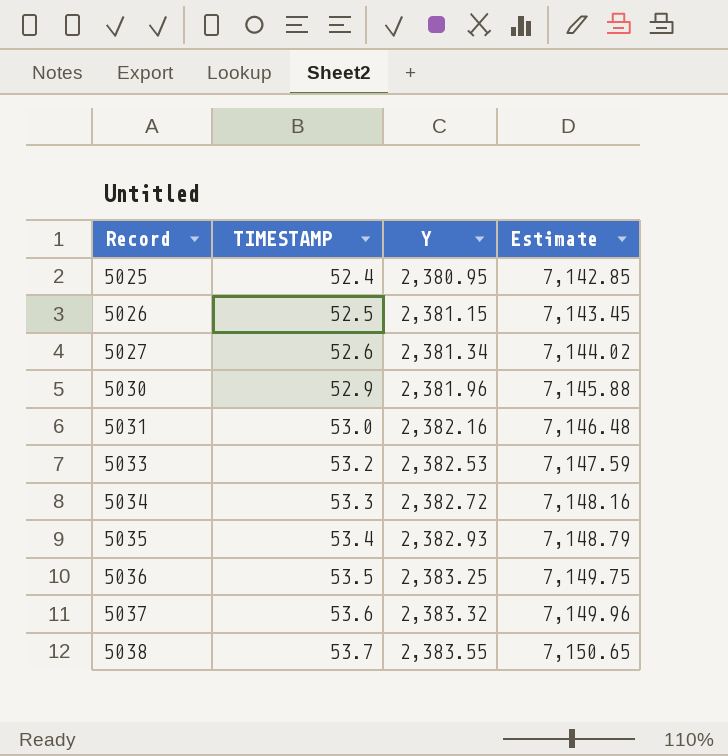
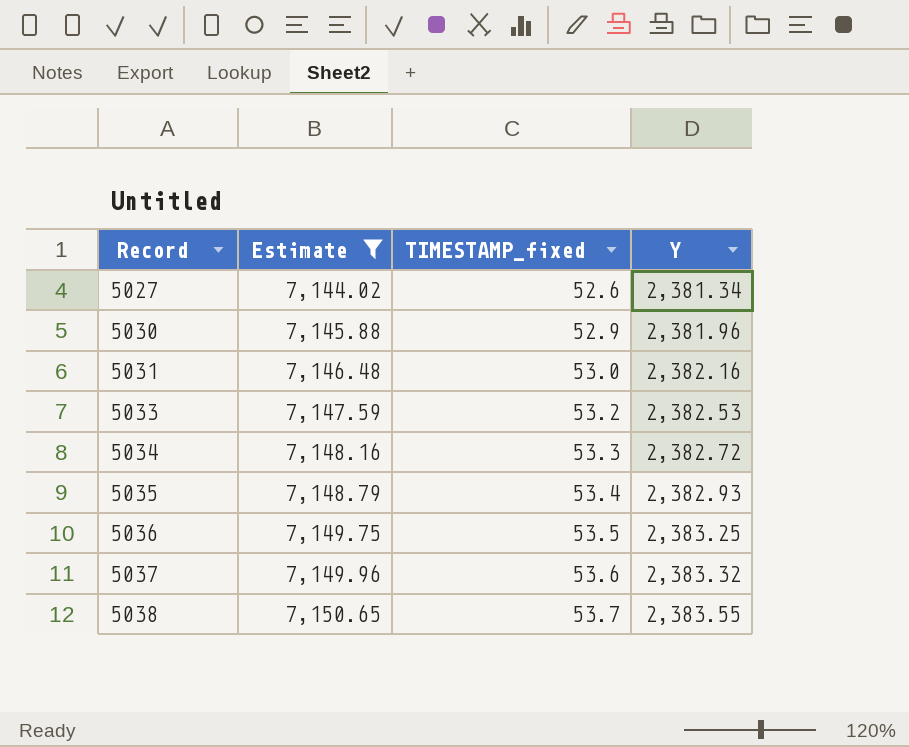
filter: none -> Estimate >= 7,144.02
column Estimate | position: 4 -> 2
column name: TIMESTAMP -> TIMESTAMP_fixed

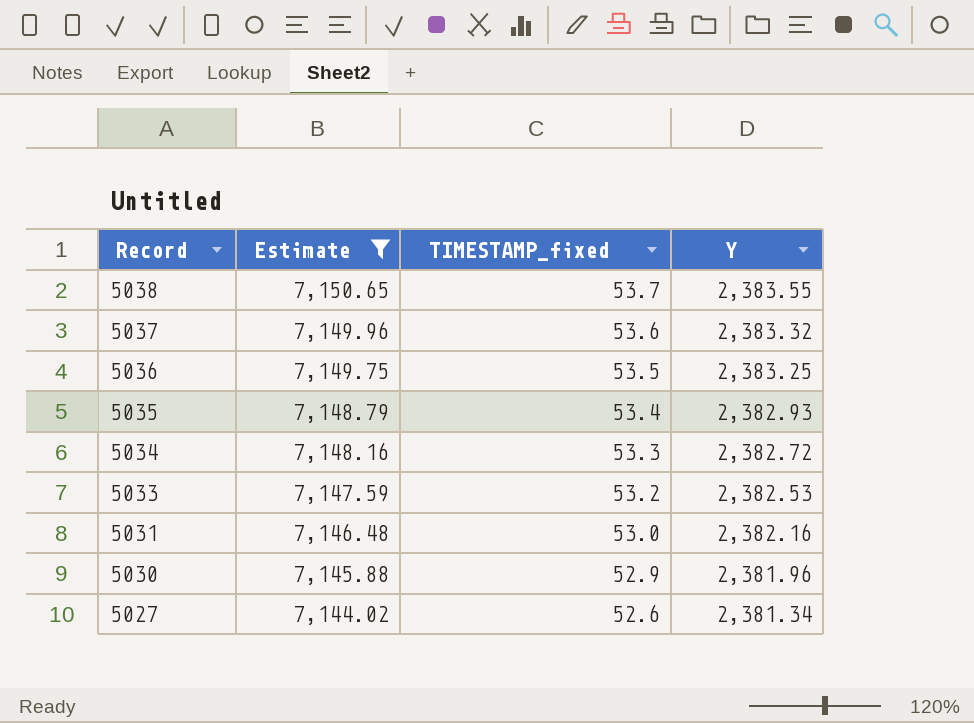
row order: Record ascending -> Record descending

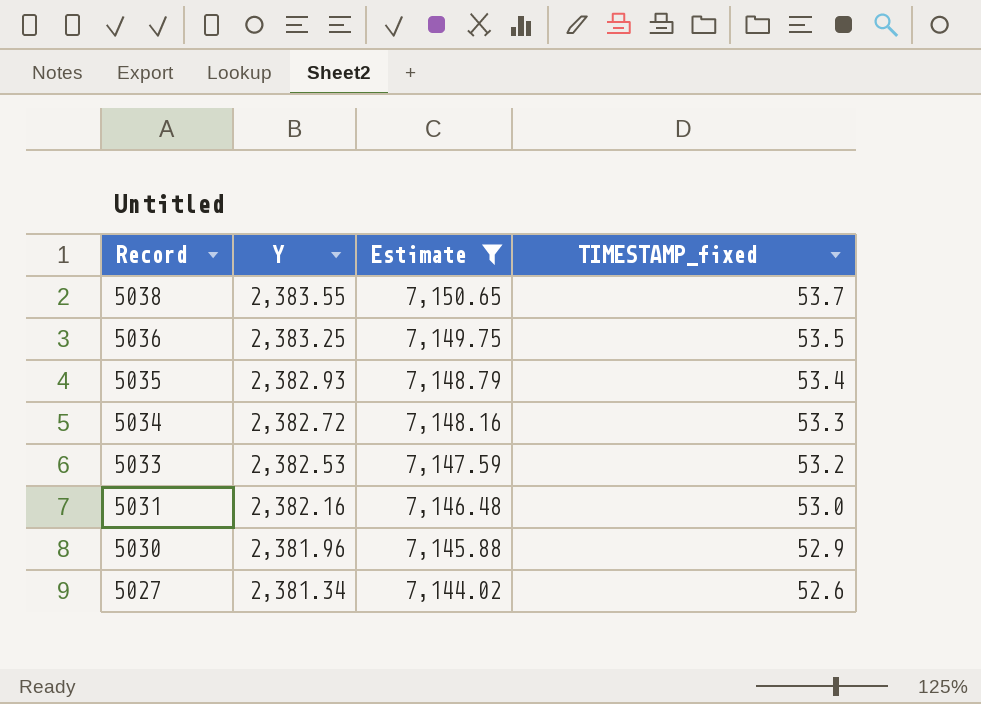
column Y | position: 4 -> 2
row 5037: 7,149.96 | 53.6 | 2,383.32 -> none

